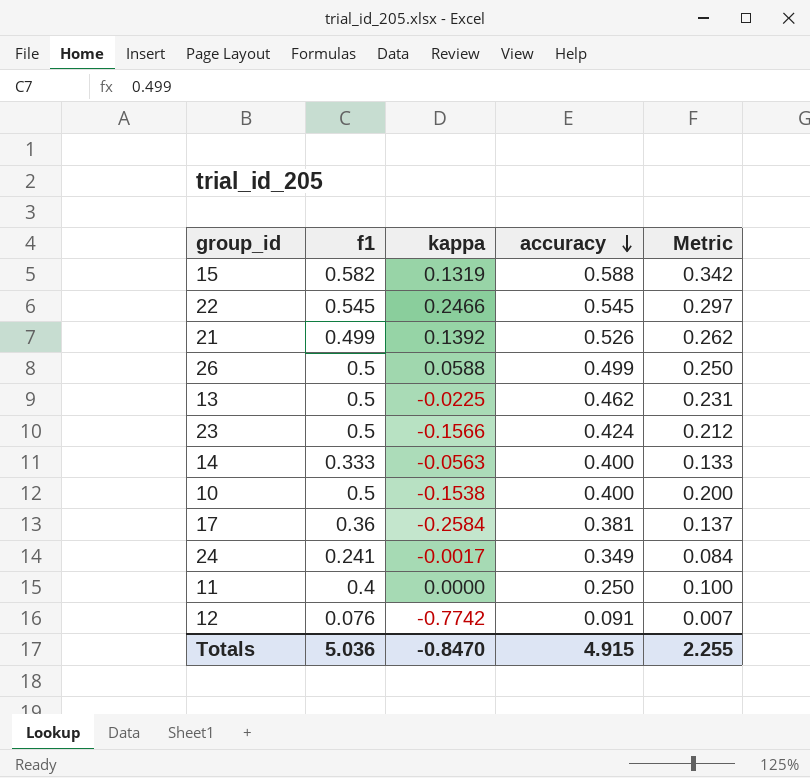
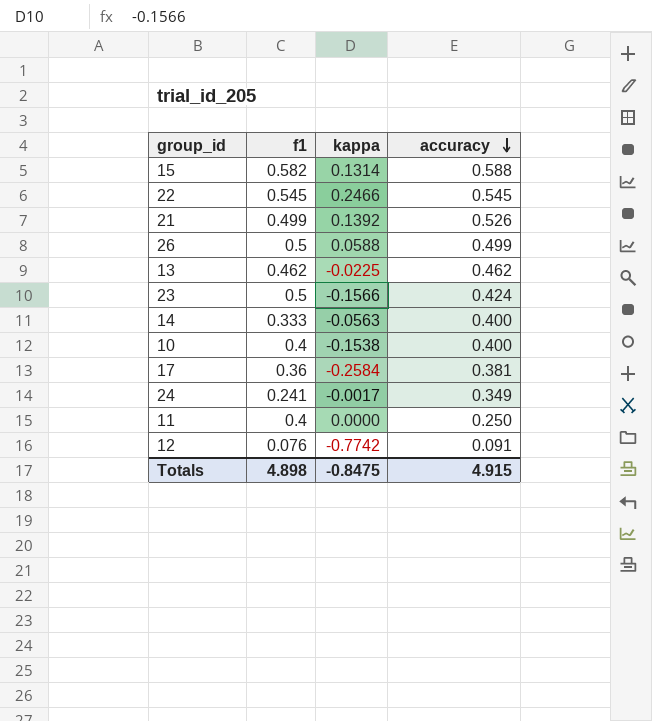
column Metric | formula: [f1] * [accuracy] -> none
15 | kappa: 0.1319 -> 0.1314
13 | f1: 0.5 -> 0.462
10 | f1: 0.5 -> 0.4
Totals | f1: 5.036 -> 4.898
Totals | kappa: -0.8470 -> -0.8475

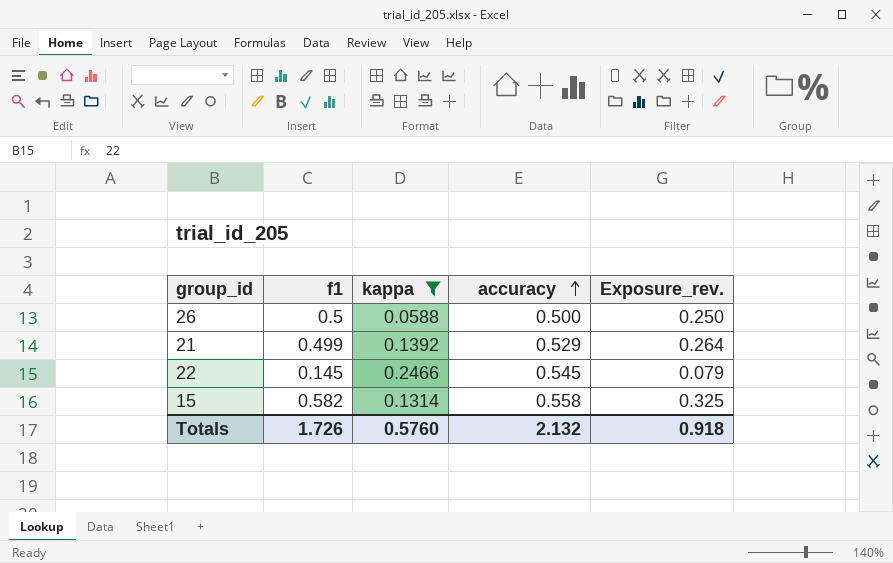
filter: none -> kappa >= 0.0588
row order: accuracy descending -> accuracy ascending
column Exposure_rev. | formula: none -> [f1] * [accuracy]
26 | accuracy: 0.499 -> 0.500
21 | accuracy: 0.526 -> 0.529
22 | f1: 0.545 -> 0.145
15 | accuracy: 0.588 -> 0.558
Totals | f1: 4.898 -> 1.726
Totals | kappa: -0.8475 -> 0.5760
Totals | accuracy: 4.915 -> 2.132

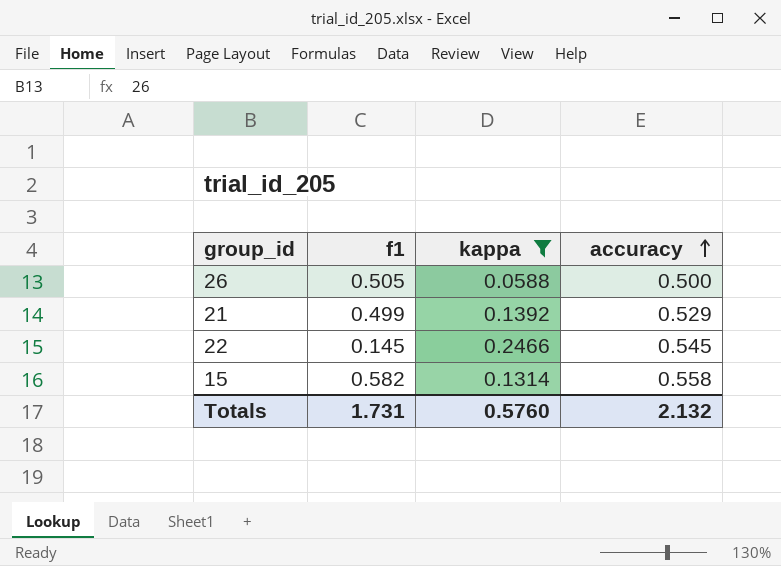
column Exposure_rev. | formula: [f1] * [accuracy] -> none
26 | f1: 0.5 -> 0.505
Totals | f1: 1.726 -> 1.731

